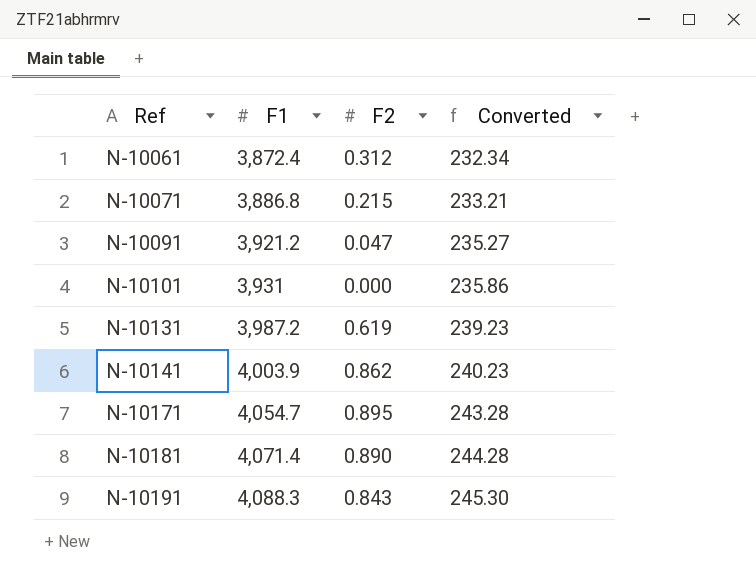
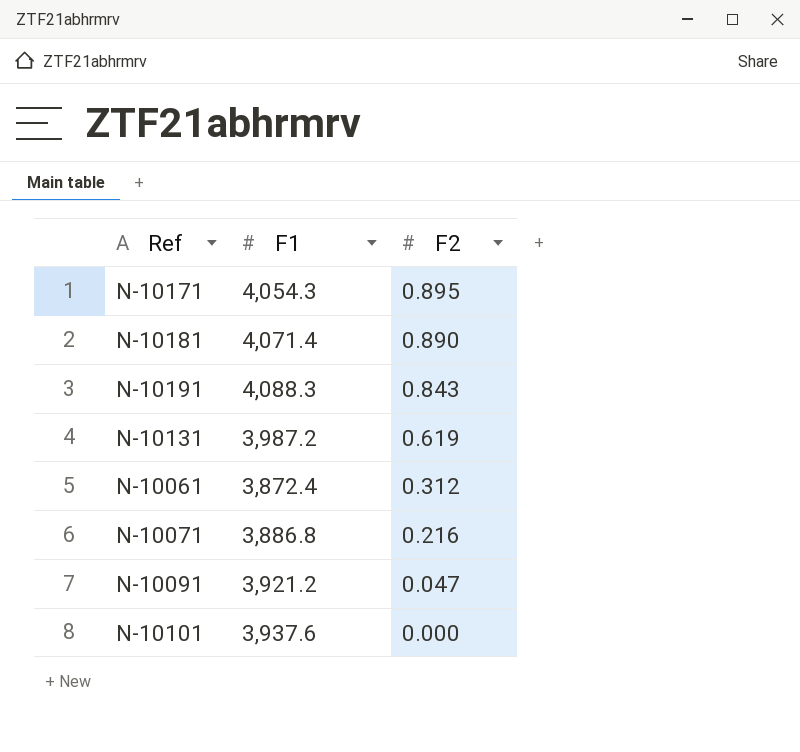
row order: Ref ascending -> F2 descending
column Converted | formula: [F1] * 0.06 -> none
row N-10141: 4,003.9 | 0.862 | 240.23 -> none
N-10171 | F1: 4,054.7 -> 4,054.3
N-10071 | F2: 0.215 -> 0.216
N-10101 | F1: 3,931 -> 3,937.6

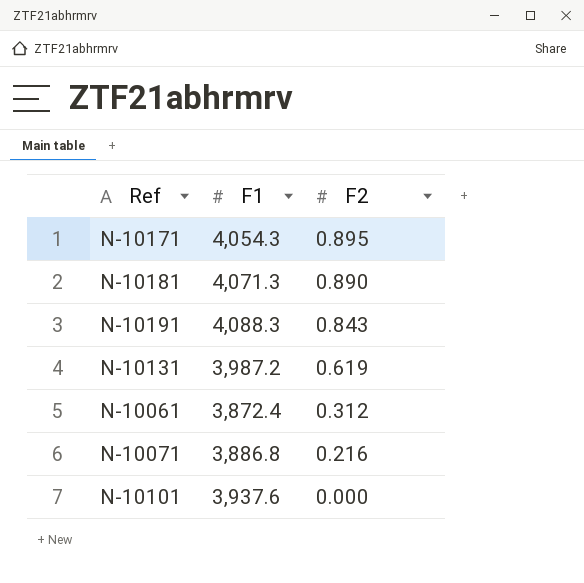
row N-10091: 3,921.2 | 0.047 -> none
N-10181 | F1: 4,071.4 -> 4,071.3

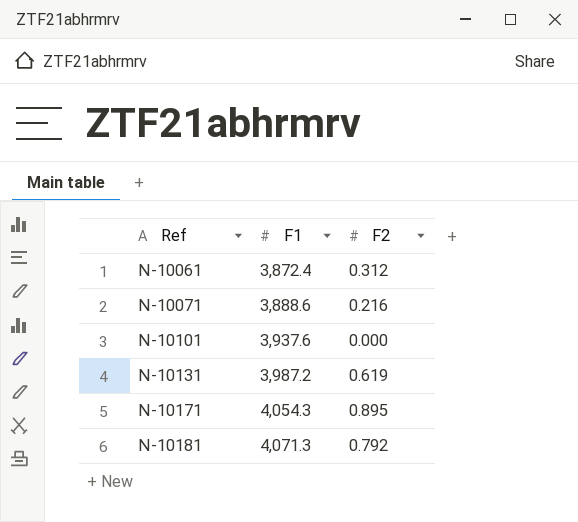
row order: F2 descending -> Ref ascending
row N-10191: 4,088.3 | 0.843 -> none
N-10071 | F1: 3,886.8 -> 3,888.6
N-10181 | F2: 0.890 -> 0.792

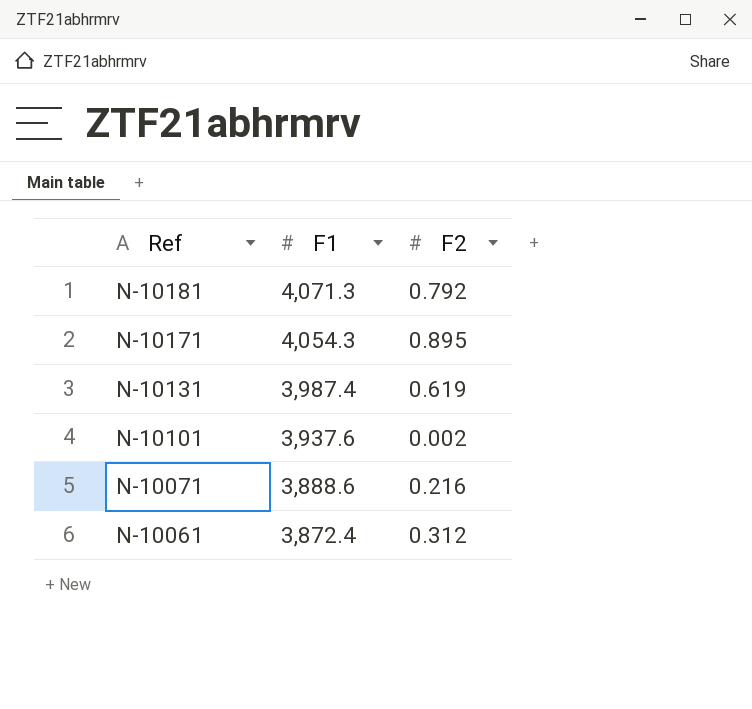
row order: Ref ascending -> Ref descending
N-10131 | F1: 3,987.2 -> 3,987.4
N-10101 | F2: 0.000 -> 0.002

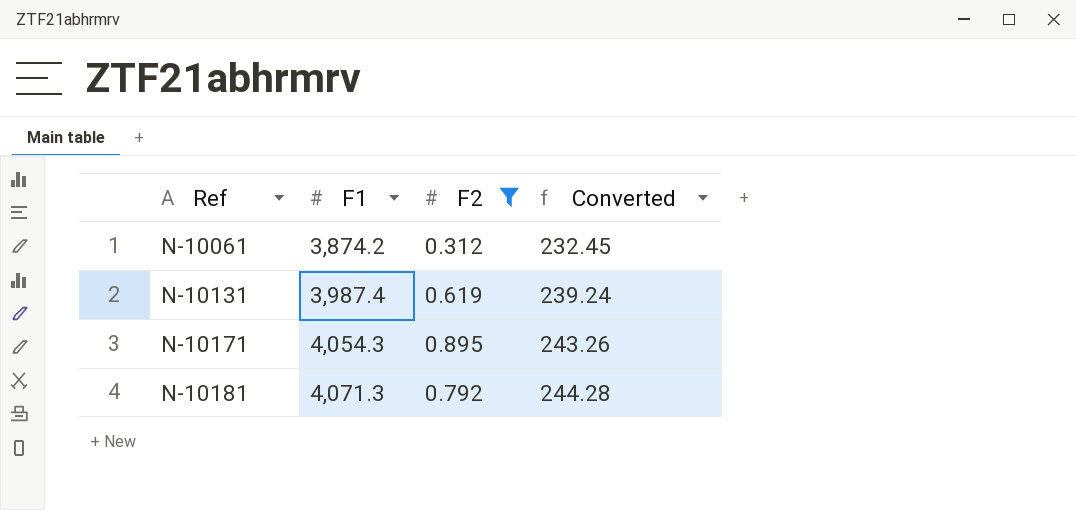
filter: none -> F2 >= 0.312
row order: Ref descending -> Ref ascending
column Converted | formula: none -> [F1] * 0.06
N-10061 | F1: 3,872.4 -> 3,874.2

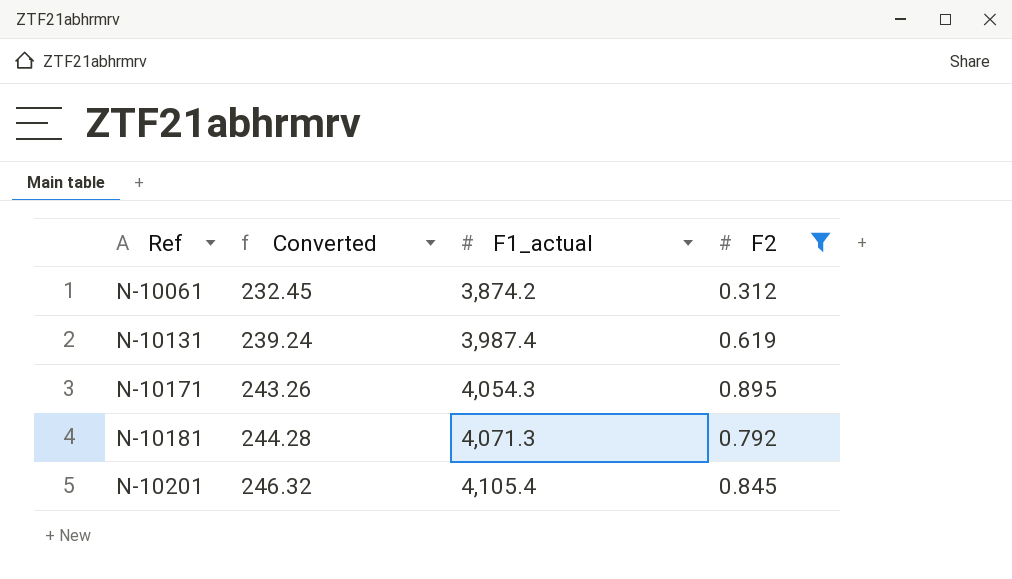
column Converted | position: 4 -> 2
column name: F1 -> F1_actual
row N-10201: none -> 246.32 | 4,105.4 | 0.845

